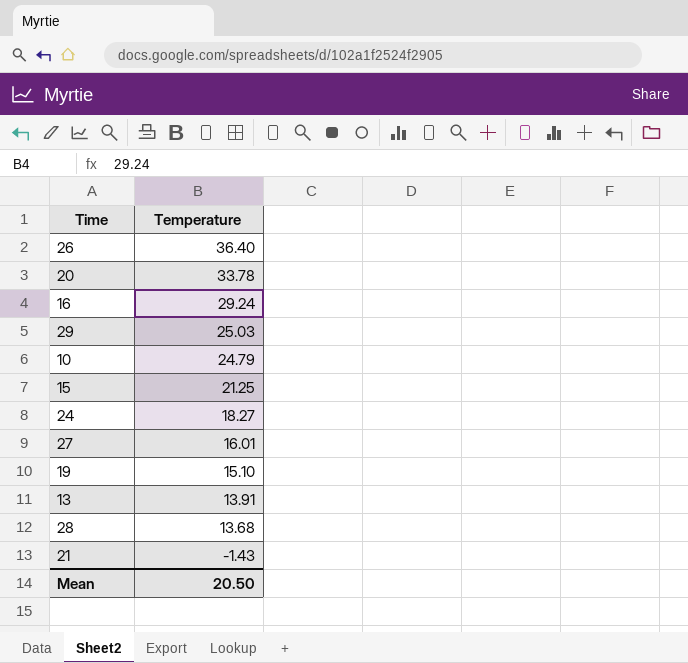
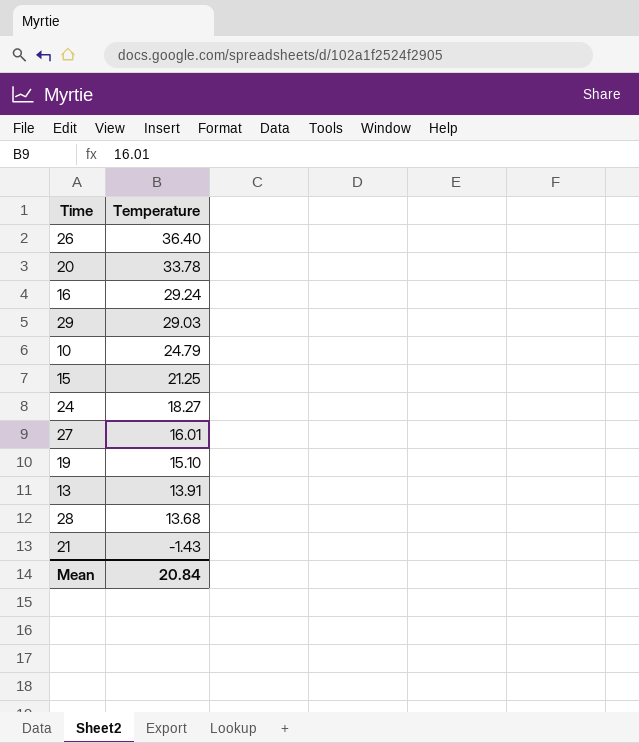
29 | Temperature: 25.03 -> 29.03
Mean | Temperature: 20.50 -> 20.84

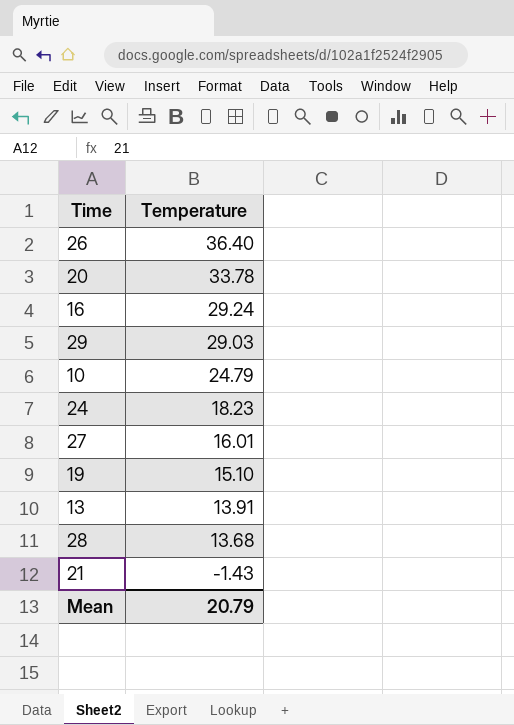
row 15: 21.25 -> none
24 | Temperature: 18.27 -> 18.23
Mean | Temperature: 20.84 -> 20.79

